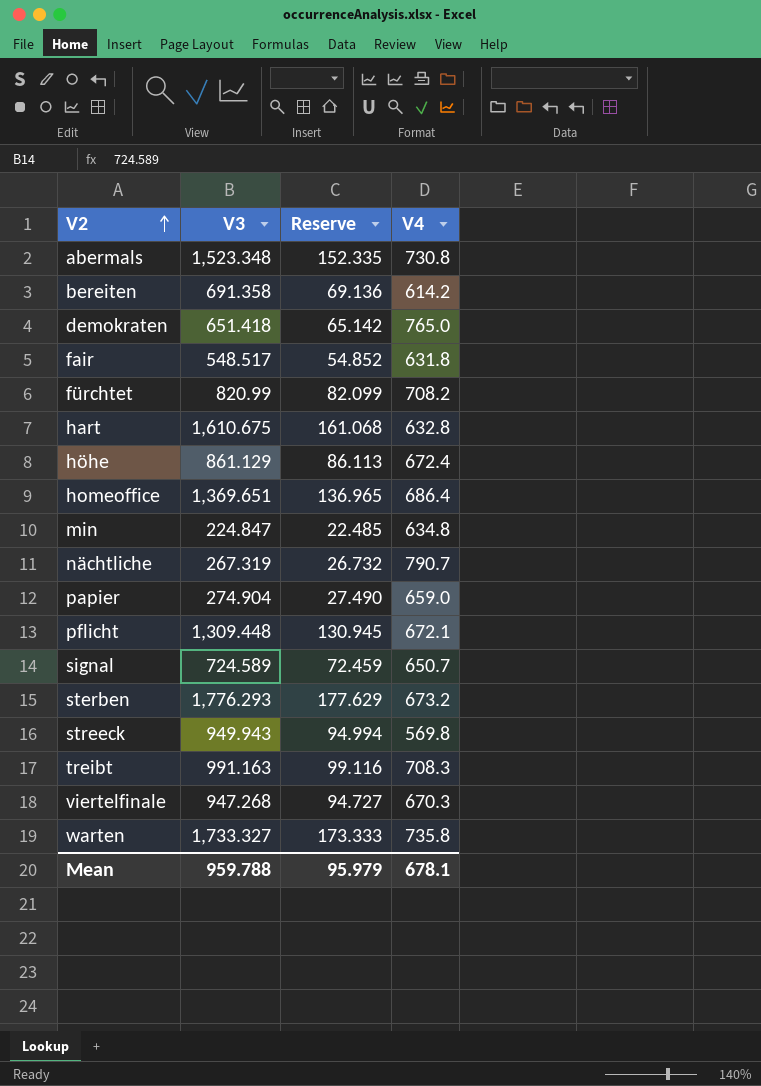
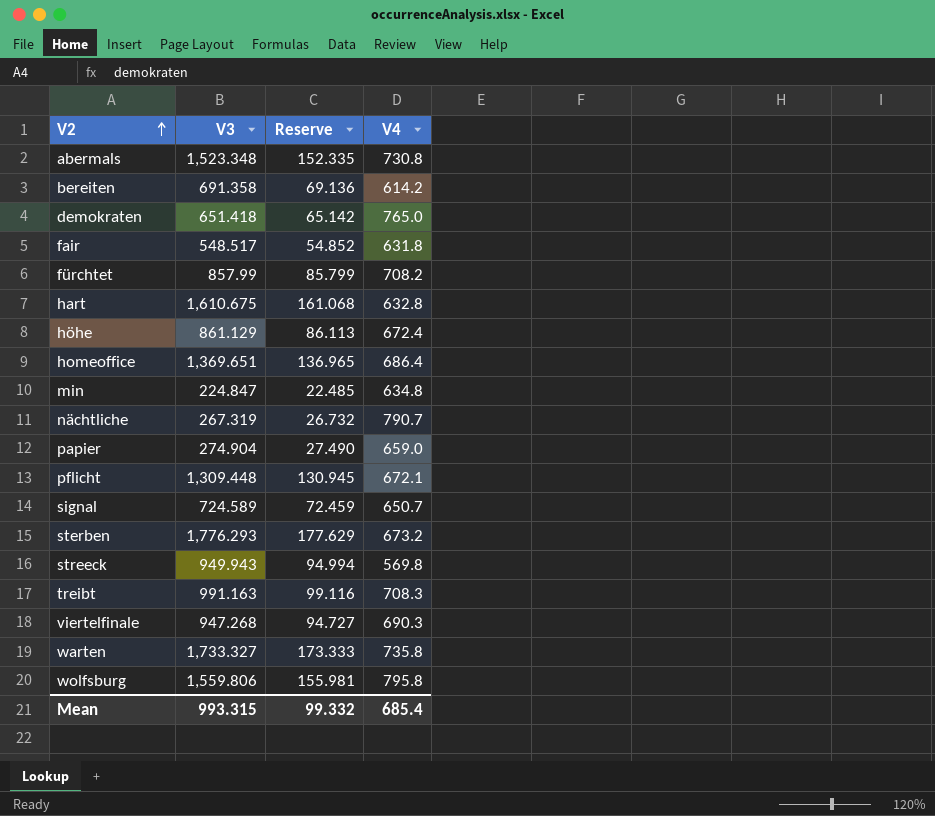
fürchtet | V3: 820.99 -> 857.99
fürchtet | Reserve: 82.099 -> 85.799
viertelfinale | V4: 670.3 -> 690.3
row wolfsburg: none -> 1,559.806 | 155.981 | 795.8
Mean | V3: 959.788 -> 993.315
Mean | Reserve: 95.979 -> 99.332
Mean | V4: 678.1 -> 685.4

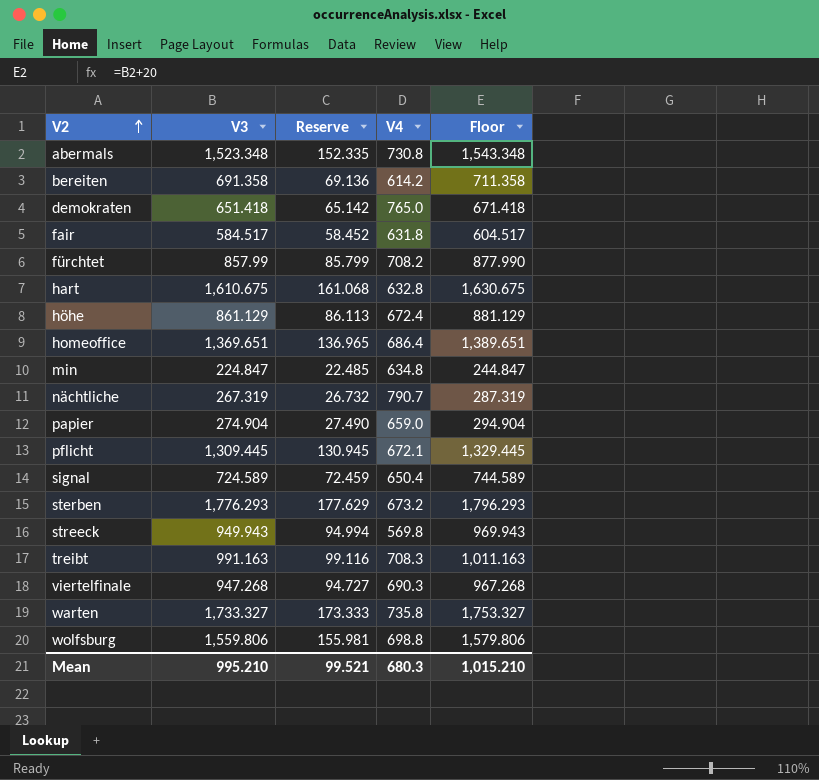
column Floor | formula: none -> [V3] + 20
fair | V3: 548.517 -> 584.517
fair | Reserve: 54.852 -> 58.452
pflicht | V3: 1,309.448 -> 1,309.445
signal | V4: 650.7 -> 650.4
wolfsburg | V4: 795.8 -> 698.8
Mean | V3: 993.315 -> 995.210
Mean | Reserve: 99.332 -> 99.521
Mean | V4: 685.4 -> 680.3

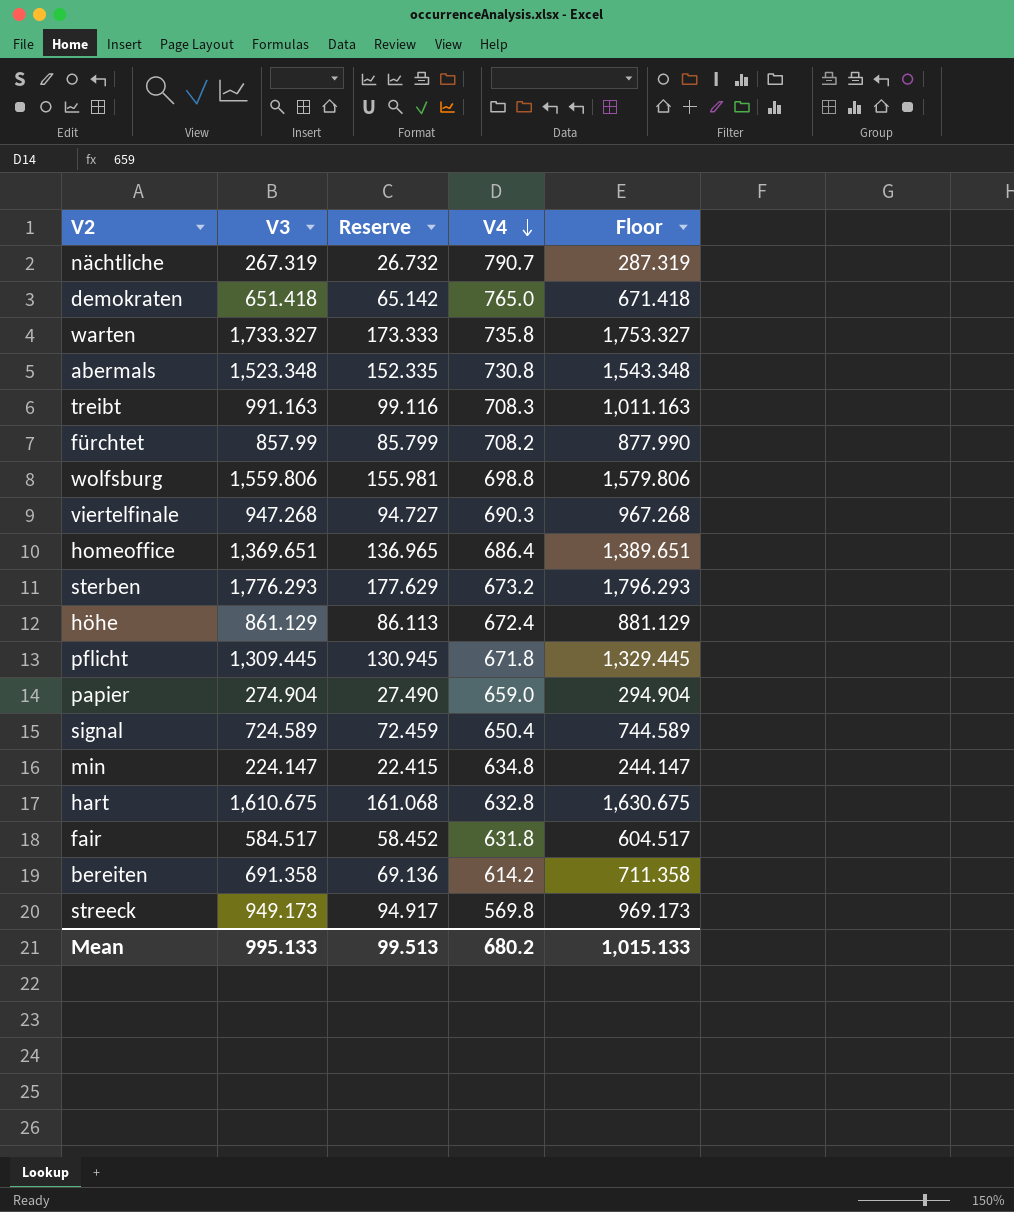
row order: V2 ascending -> V4 descending
pflicht | V4: 672.1 -> 671.8
min | V3: 224.847 -> 224.147
min | Reserve: 22.485 -> 22.415
min | Floor: 244.847 -> 244.147
streeck | V3: 949.943 -> 949.173
streeck | Reserve: 94.994 -> 94.917
streeck | Floor: 969.943 -> 969.173
Mean | V3: 995.210 -> 995.133
Mean | Reserve: 99.521 -> 99.513
Mean | V4: 680.3 -> 680.2
Mean | Floor: 1,015.210 -> 1,015.133

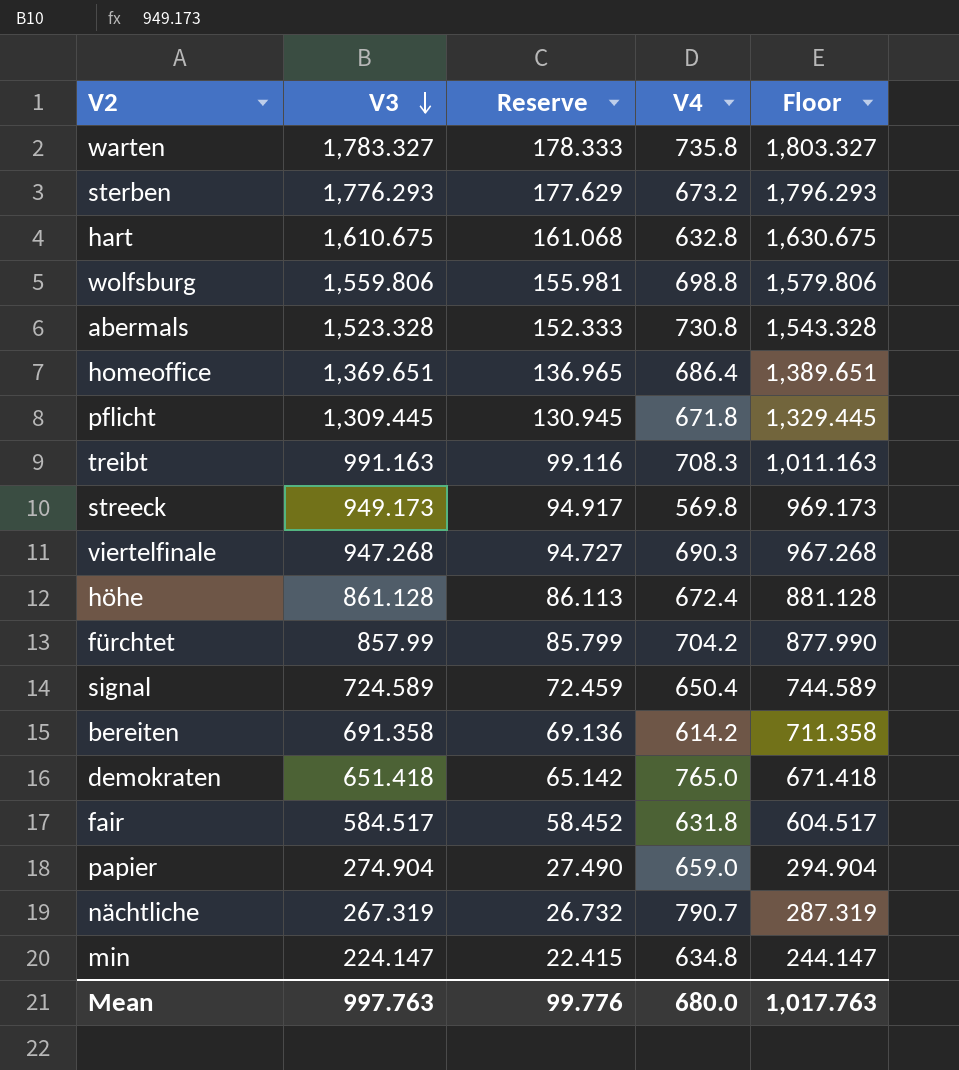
row order: V4 descending -> V3 descending
warten | V3: 1,733.327 -> 1,783.327
warten | Reserve: 173.333 -> 178.333
warten | Floor: 1,753.327 -> 1,803.327
abermals | V3: 1,523.348 -> 1,523.328
abermals | Reserve: 152.335 -> 152.333
abermals | Floor: 1,543.348 -> 1,543.328
höhe | V3: 861.129 -> 861.128
höhe | Floor: 881.129 -> 881.128
fürchtet | V4: 708.2 -> 704.2
Mean | V3: 995.133 -> 997.763
Mean | Reserve: 99.513 -> 99.776
Mean | V4: 680.2 -> 680.0
Mean | Floor: 1,015.133 -> 1,017.763

